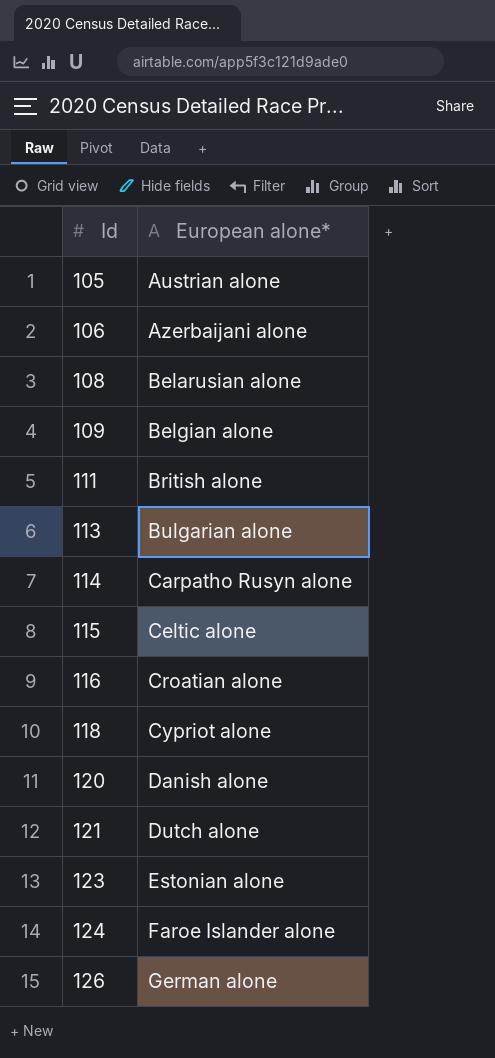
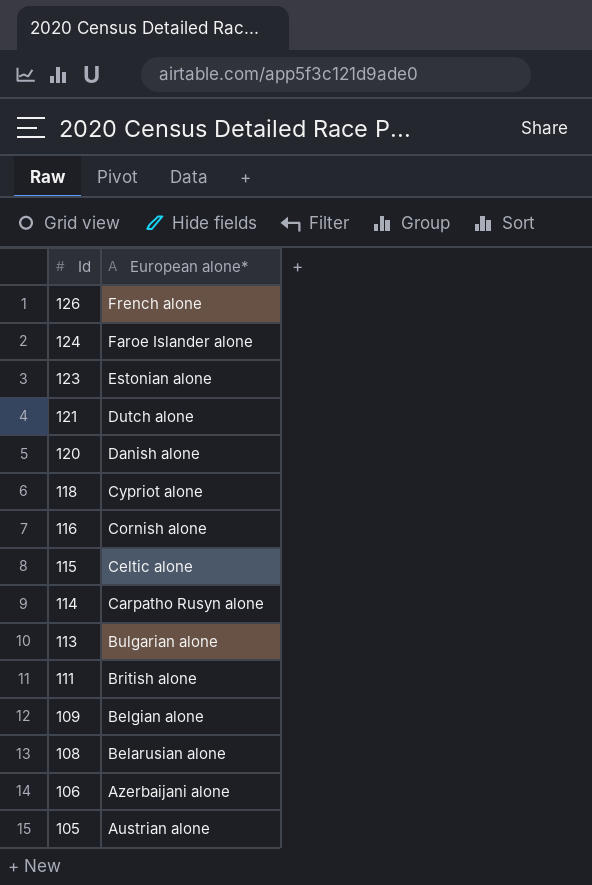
row order: Id ascending -> Id descending
126 | European alone*: German alone -> French alone
116 | European alone*: Croatian alone -> Cornish alone

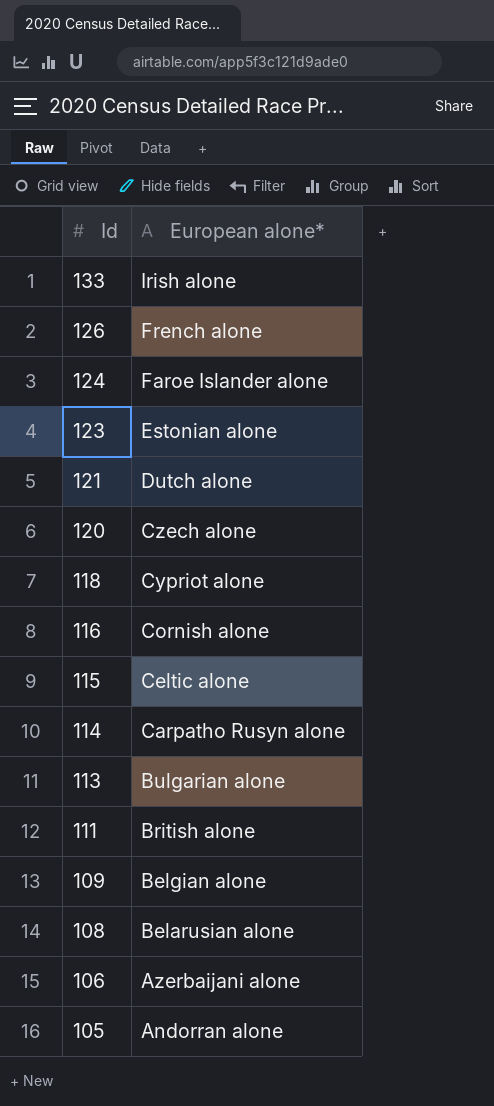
row 133: none -> Irish alone
120 | European alone*: Danish alone -> Czech alone
105 | European alone*: Austrian alone -> Andorran alone

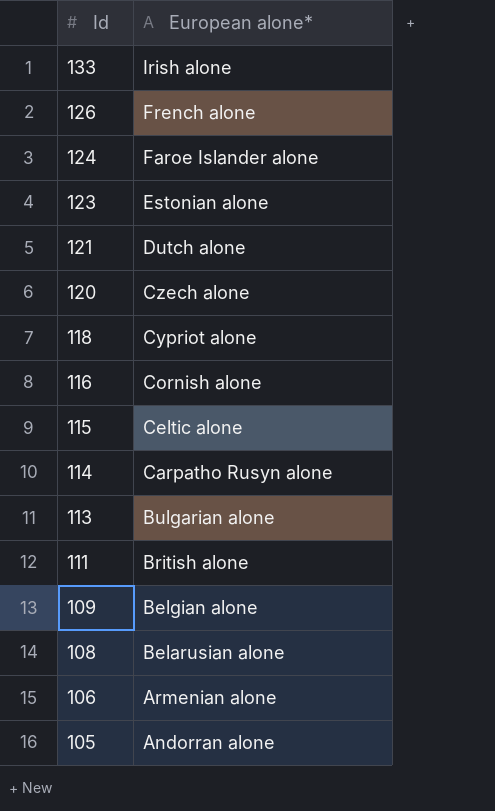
106 | European alone*: Azerbaijani alone -> Armenian alone

